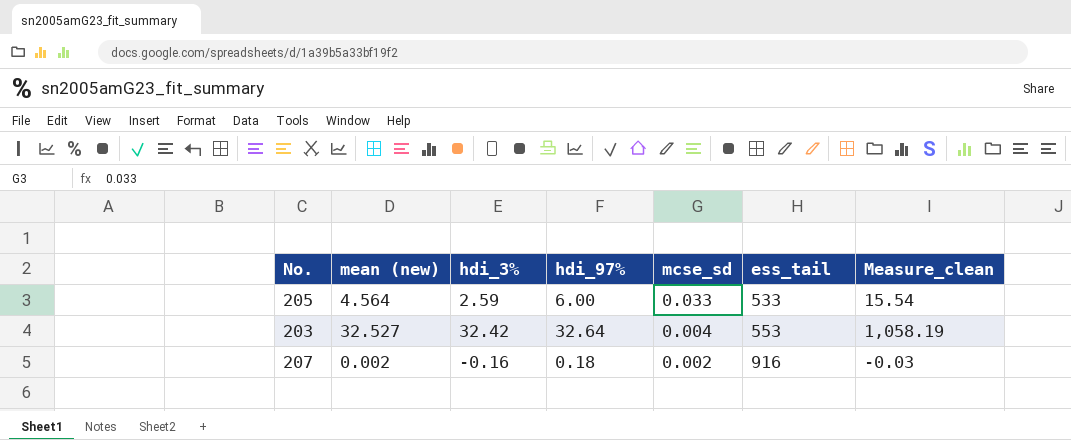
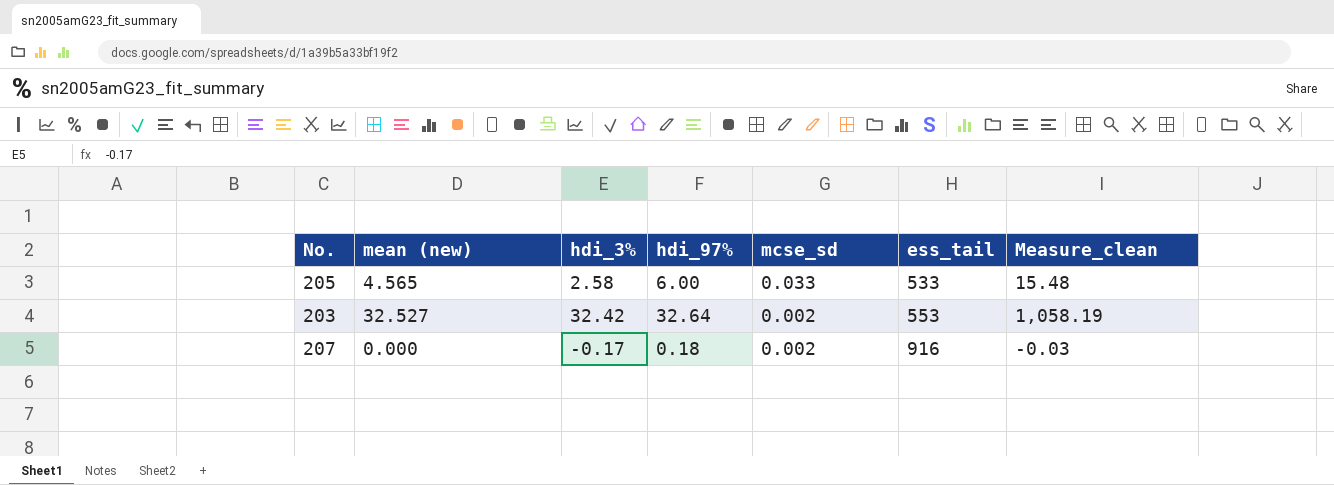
205 | mean (new): 4.564 -> 4.565
205 | hdi_3%: 2.59 -> 2.58
205 | Measure_clean: 15.54 -> 15.48
203 | mcse_sd: 0.004 -> 0.002
207 | mean (new): 0.002 -> 0.000
207 | hdi_3%: -0.16 -> -0.17

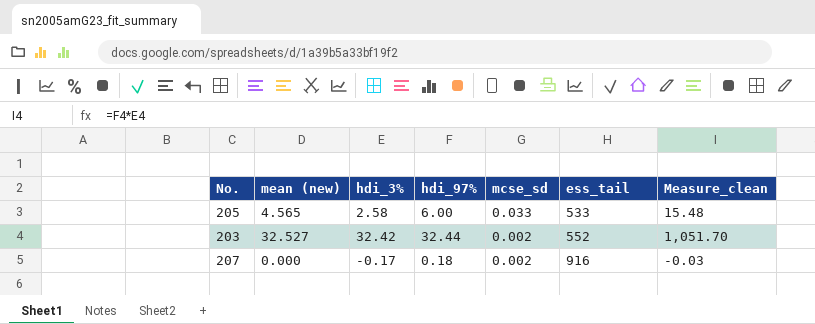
203 | hdi_97%: 32.64 -> 32.44
203 | ess_tail: 553 -> 552
203 | Measure_clean: 1,058.19 -> 1,051.70

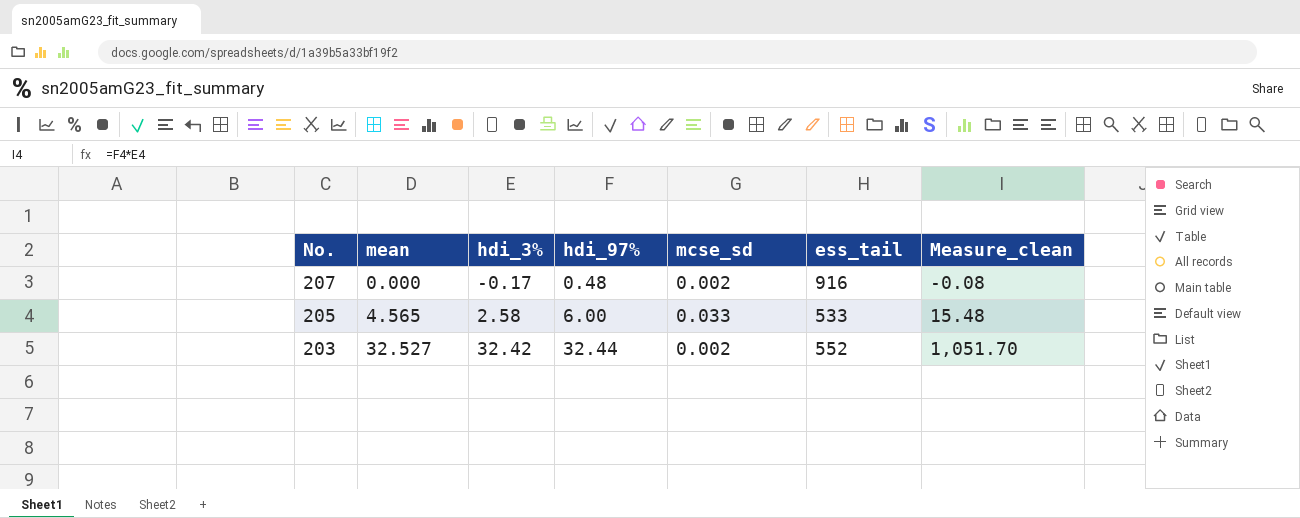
row order: mcse_sd descending -> No. descending
column name: mean (new) -> mean
207 | hdi_97%: 0.18 -> 0.48
207 | Measure_clean: -0.03 -> -0.08

